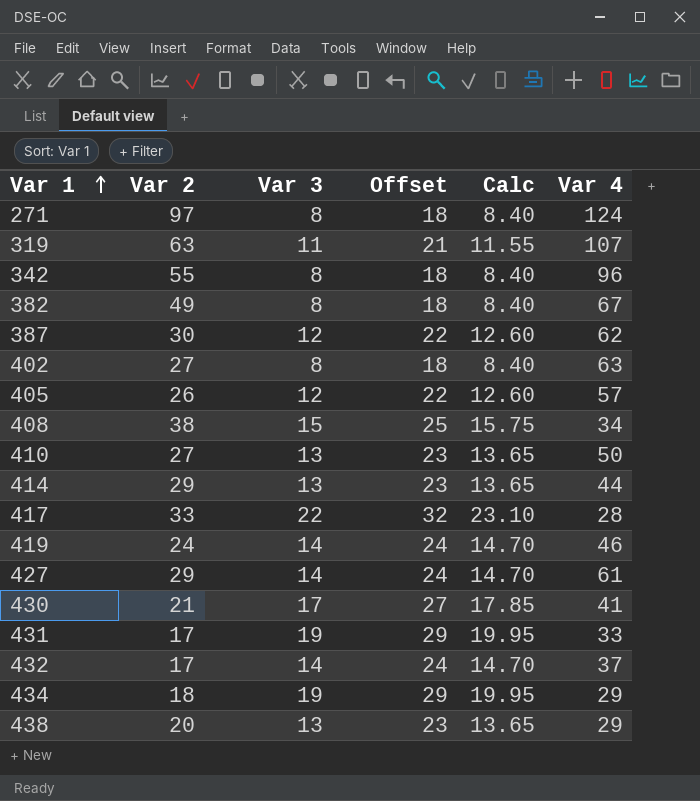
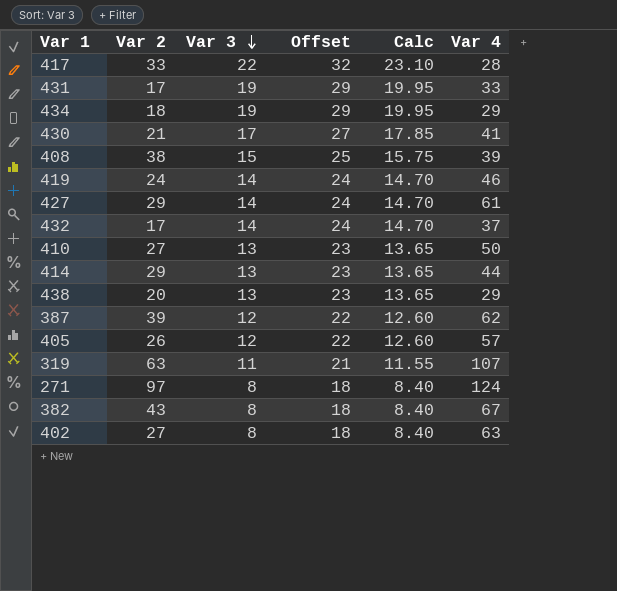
row order: Var 1 ascending -> Var 3 descending
row 342: 55 | 8 | 18 | 8.40 | 96 -> none
408 | Var 4: 34 -> 39
387 | Var 2: 30 -> 39
382 | Var 2: 49 -> 43

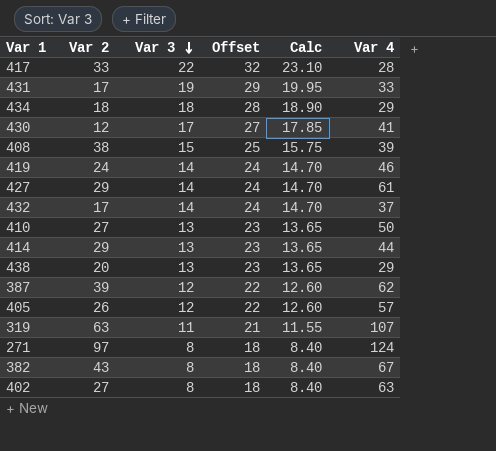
434 | Var 3: 19 -> 18
434 | Offset: 29 -> 28
434 | Calc: 19.95 -> 18.90
430 | Var 2: 21 -> 12

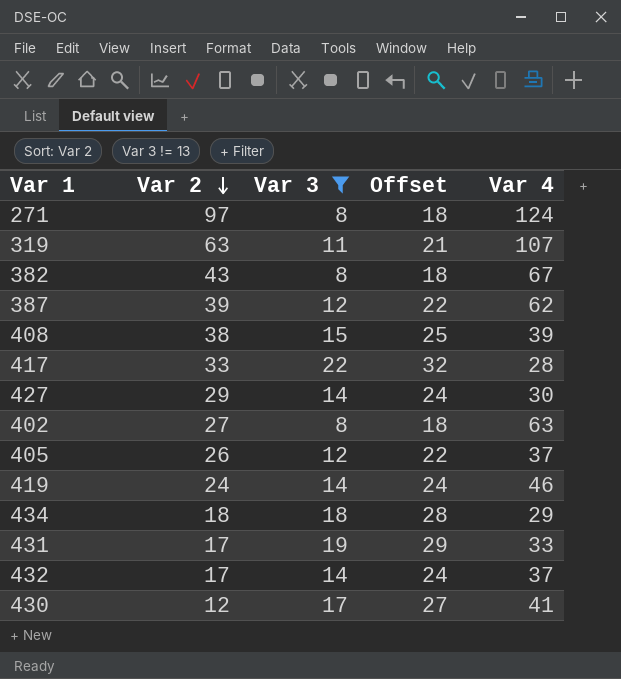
filter: none -> Var 3 != 13
row order: Var 3 descending -> Var 2 descending
column Calc | formula: [Var 3] * 1.05 -> none
427 | Var 4: 61 -> 30
405 | Var 4: 57 -> 37

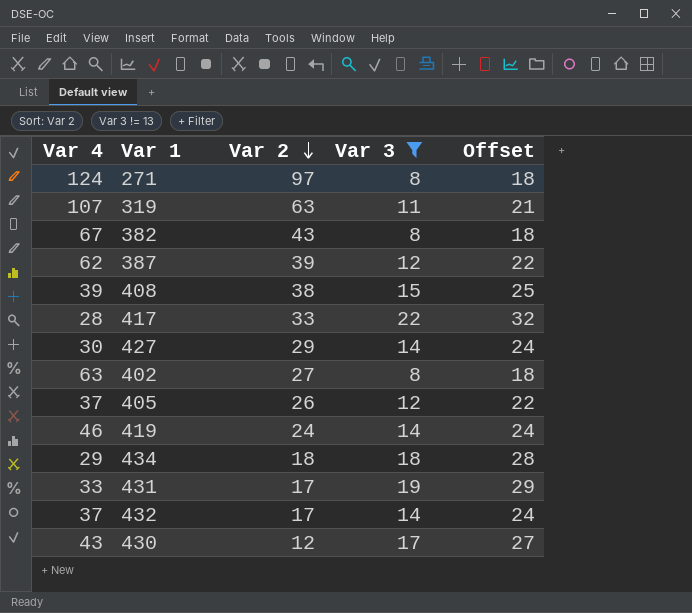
column Var 4 | position: 5 -> 1
430 | Var 4: 41 -> 43

